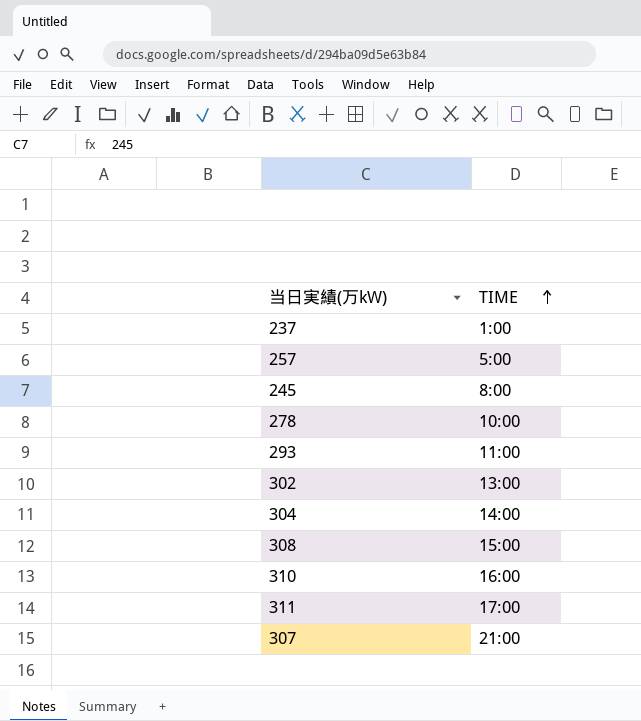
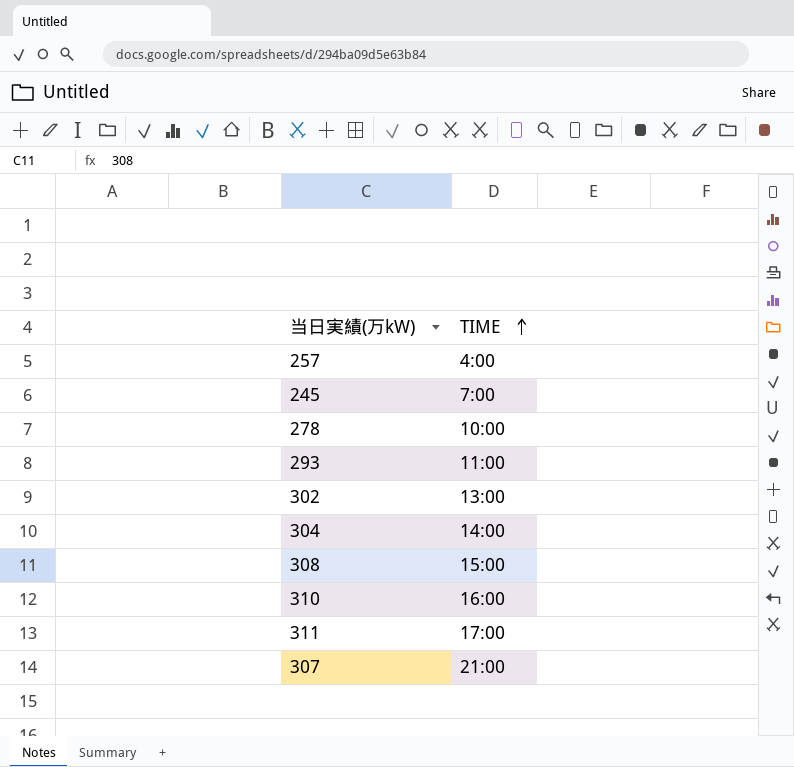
row 237: 1:00 -> none
257 | TIME: 5:00 -> 4:00
245 | TIME: 8:00 -> 7:00

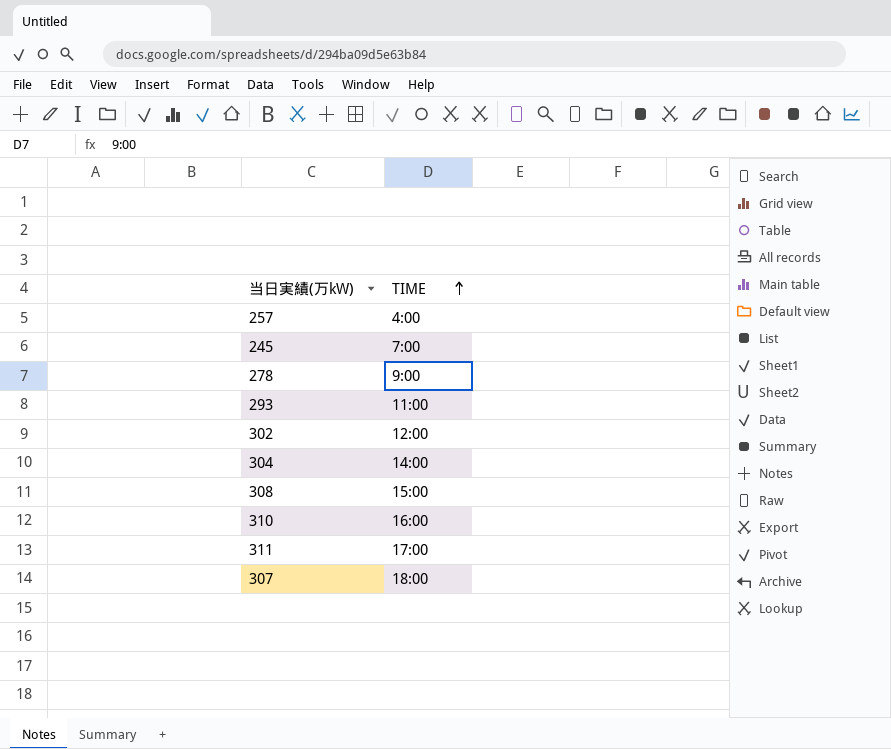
278 | TIME: 10:00 -> 9:00
302 | TIME: 13:00 -> 12:00
307 | TIME: 21:00 -> 18:00

